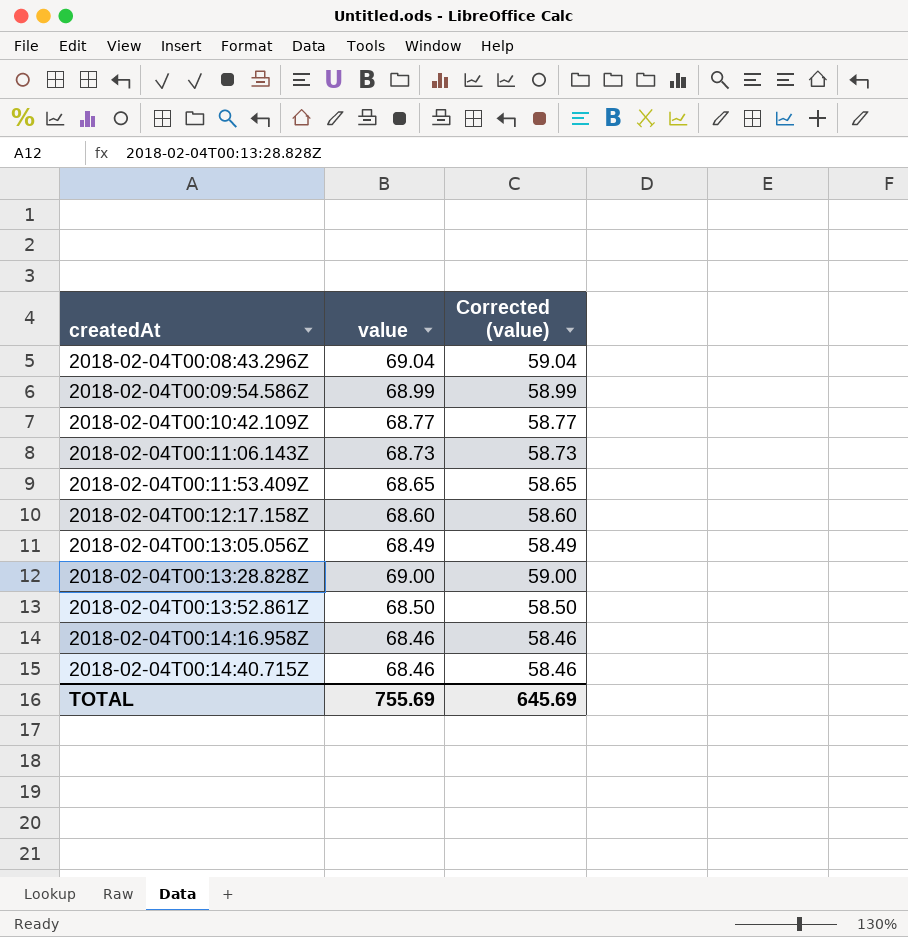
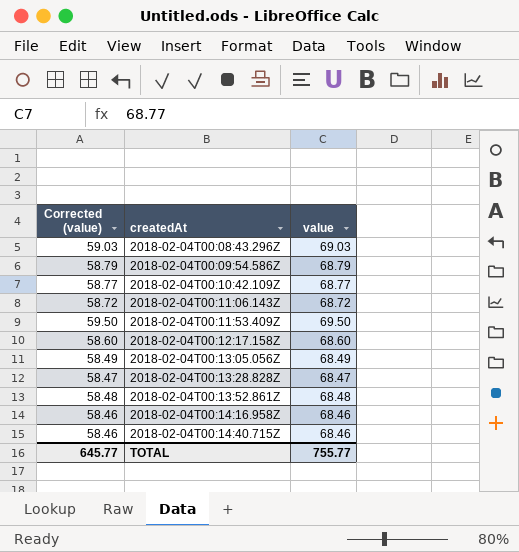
column Corrected (value) | position: 3 -> 1
2018-02-04T00:08:43.296Z | Corrected (value): 59.04 -> 59.03
2018-02-04T00:08:43.296Z | value: 69.04 -> 69.03
2018-02-04T00:09:54.586Z | Corrected (value): 58.99 -> 58.79
2018-02-04T00:09:54.586Z | value: 68.99 -> 68.79
2018-02-04T00:11:06.143Z | Corrected (value): 58.73 -> 58.72
2018-02-04T00:11:06.143Z | value: 68.73 -> 68.72
2018-02-04T00:11:53.409Z | Corrected (value): 58.65 -> 59.50
2018-02-04T00:11:53.409Z | value: 68.65 -> 69.50
2018-02-04T00:13:28.828Z | Corrected (value): 59.00 -> 58.47
2018-02-04T00:13:28.828Z | value: 69.00 -> 68.47
2018-02-04T00:13:52.861Z | Corrected (value): 58.50 -> 58.48
2018-02-04T00:13:52.861Z | value: 68.50 -> 68.48
TOTAL | Corrected (value): 645.69 -> 645.77
TOTAL | value: 755.69 -> 755.77

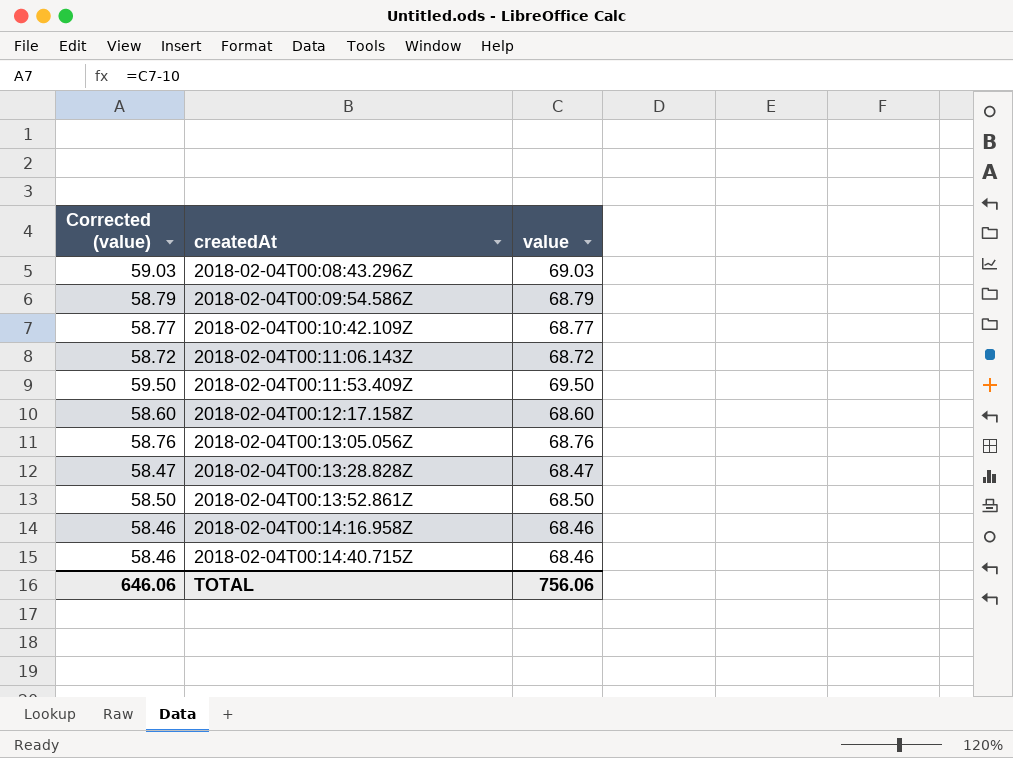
2018-02-04T00:13:05.056Z | Corrected (value): 58.49 -> 58.76
2018-02-04T00:13:05.056Z | value: 68.49 -> 68.76
2018-02-04T00:13:52.861Z | Corrected (value): 58.48 -> 58.50
2018-02-04T00:13:52.861Z | value: 68.48 -> 68.50
TOTAL | Corrected (value): 645.77 -> 646.06
TOTAL | value: 755.77 -> 756.06

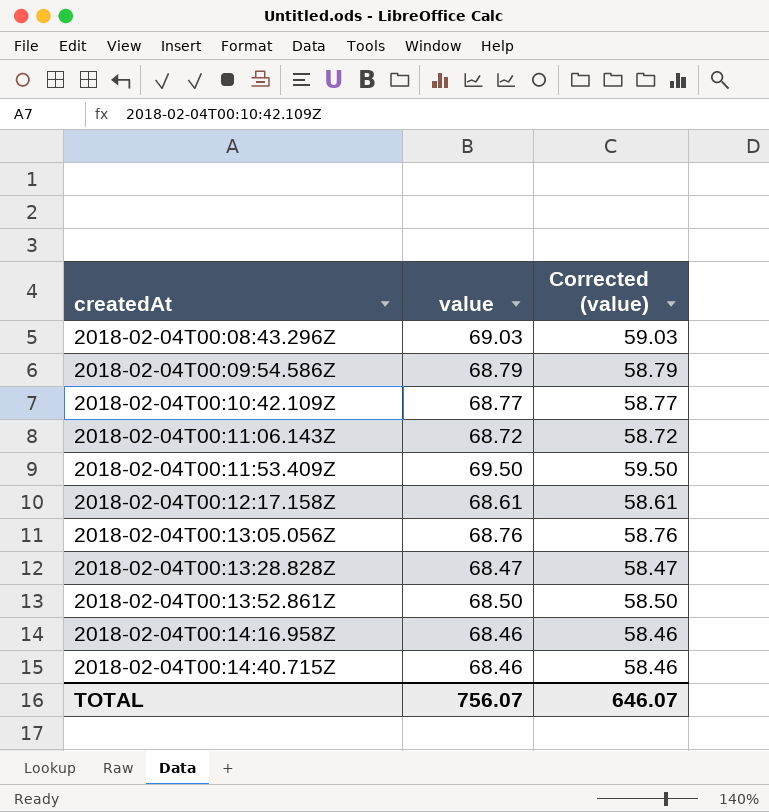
column Corrected (value) | position: 1 -> 3
2018-02-04T00:12:17.158Z | value: 68.60 -> 68.61
2018-02-04T00:12:17.158Z | Corrected (value): 58.60 -> 58.61
TOTAL | value: 756.06 -> 756.07
TOTAL | Corrected (value): 646.06 -> 646.07

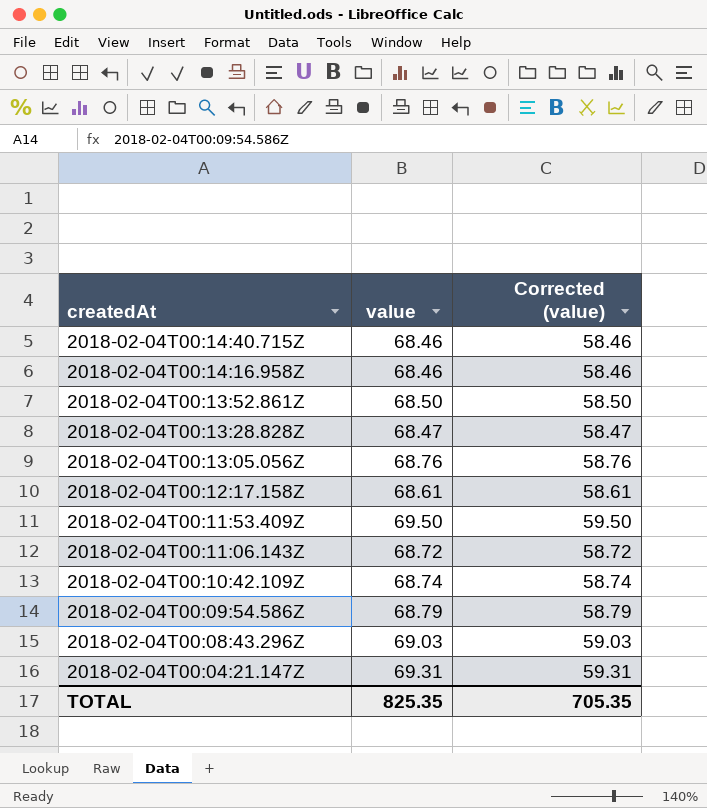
row order: createdAt ascending -> createdAt descending
2018-02-04T00:10:42.109Z | value: 68.77 -> 68.74
2018-02-04T00:10:42.109Z | Corrected (value): 58.77 -> 58.74
row 2018-02-04T00:04:21.147Z: none -> 69.31 | 59.31
TOTAL | value: 756.07 -> 825.35
TOTAL | Corrected (value): 646.07 -> 705.35

